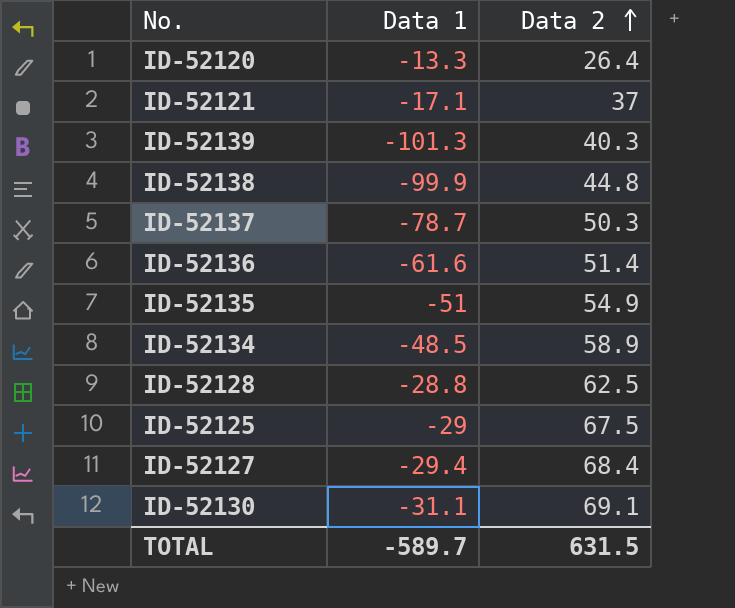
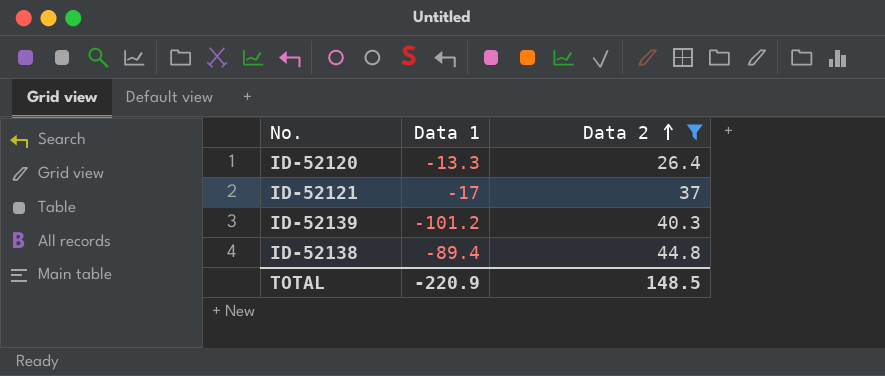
filter: none -> Data 2 <= 44.8
ID-52121 | Data 1: -17.1 -> -17
ID-52139 | Data 1: -101.3 -> -101.2
ID-52138 | Data 1: -99.9 -> -89.4
TOTAL | Data 1: -589.7 -> -220.9
TOTAL | Data 2: 631.5 -> 148.5

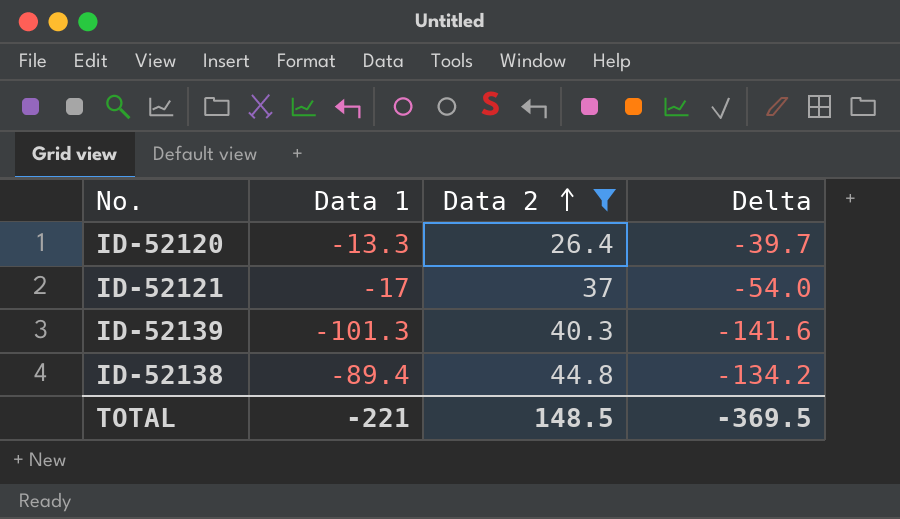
column Delta | formula: none -> [Data 1] - [Data 2]
ID-52139 | Data 1: -101.2 -> -101.3
TOTAL | Data 1: -220.9 -> -221

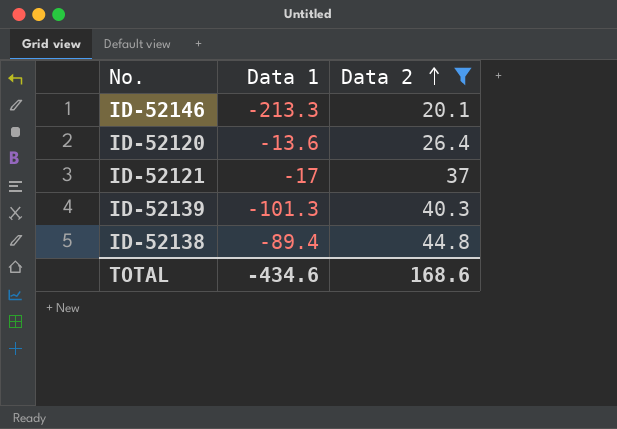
column Delta | formula: [Data 1] - [Data 2] -> none
row ID-52146: none -> -213.3 | 20.1
ID-52120 | Data 1: -13.3 -> -13.6
TOTAL | Data 1: -221 -> -434.6
TOTAL | Data 2: 148.5 -> 168.6

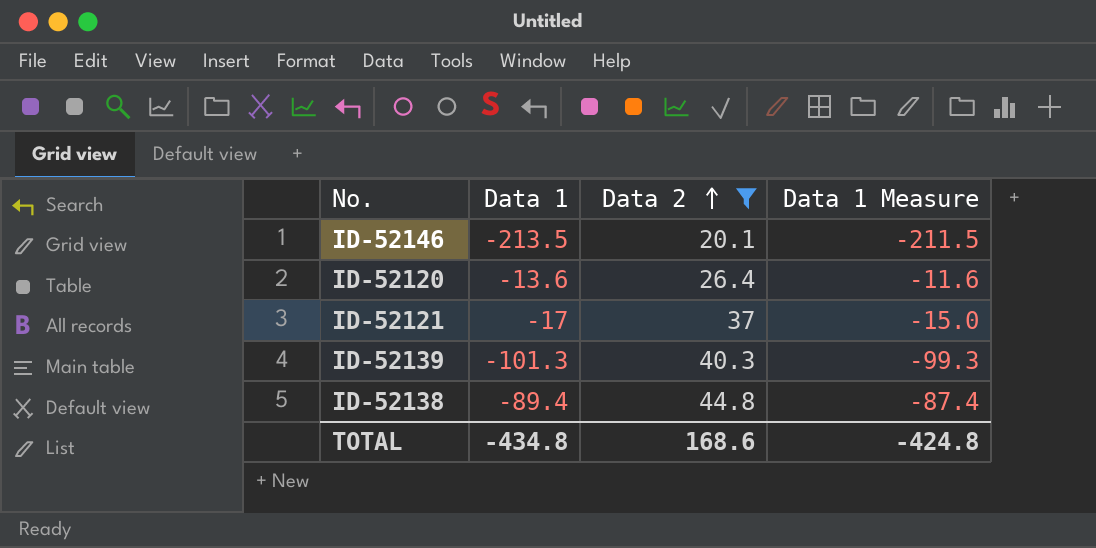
column Data 1 Measure | formula: none -> [Data 1] + 2
ID-52146 | Data 1: -213.3 -> -213.5
TOTAL | Data 1: -434.6 -> -434.8

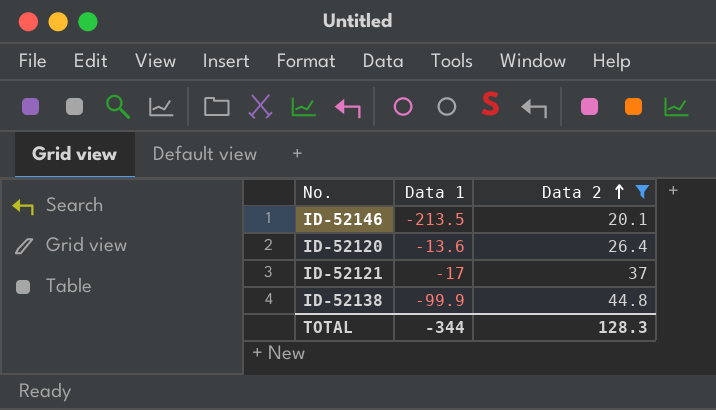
column Data 1 Measure | formula: [Data 1] + 2 -> none
row ID-52139: -101.3 | 40.3 | -99.3 -> none
ID-52138 | Data 1: -89.4 -> -99.9
TOTAL | Data 1: -434.8 -> -344
TOTAL | Data 2: 168.6 -> 128.3

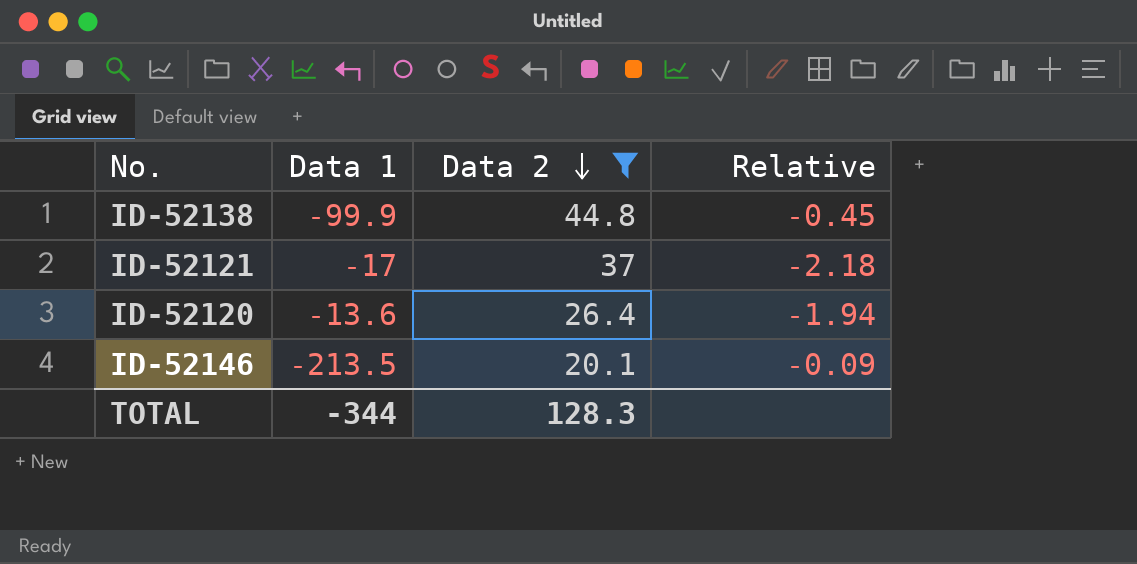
row order: Data 2 ascending -> Data 2 descending
column Relative | formula: none -> [Data 2] / [Data 1]

